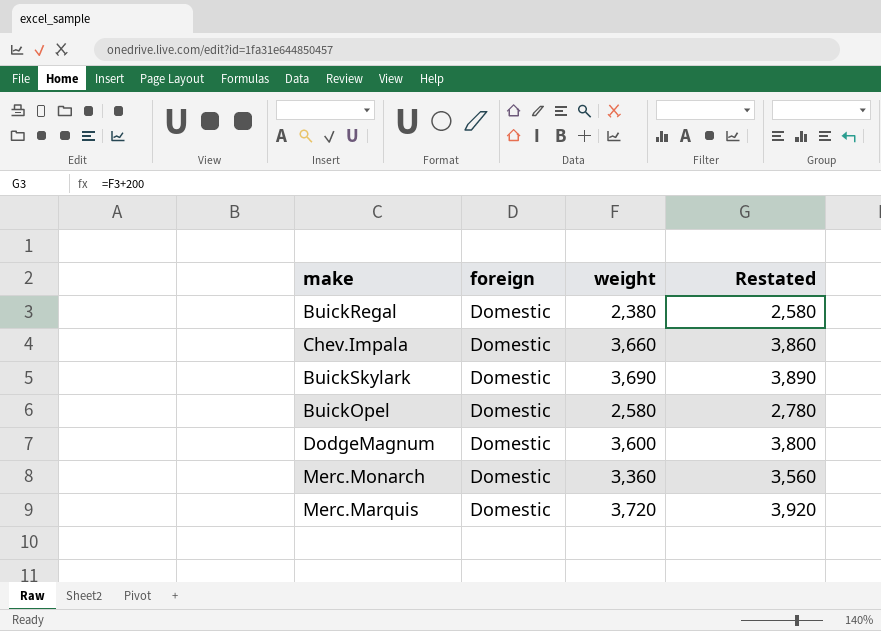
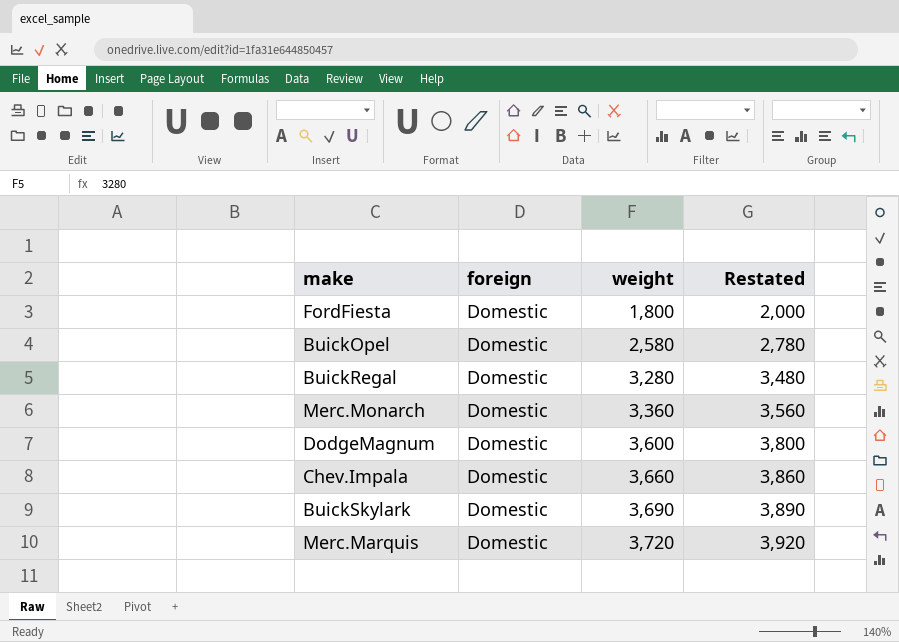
row order: none -> weight ascending
row FordFiesta: none -> Domestic | 1,800 | 2,000
BuickRegal | weight: 2,380 -> 3,280
BuickRegal | Restated: 2,580 -> 3,480

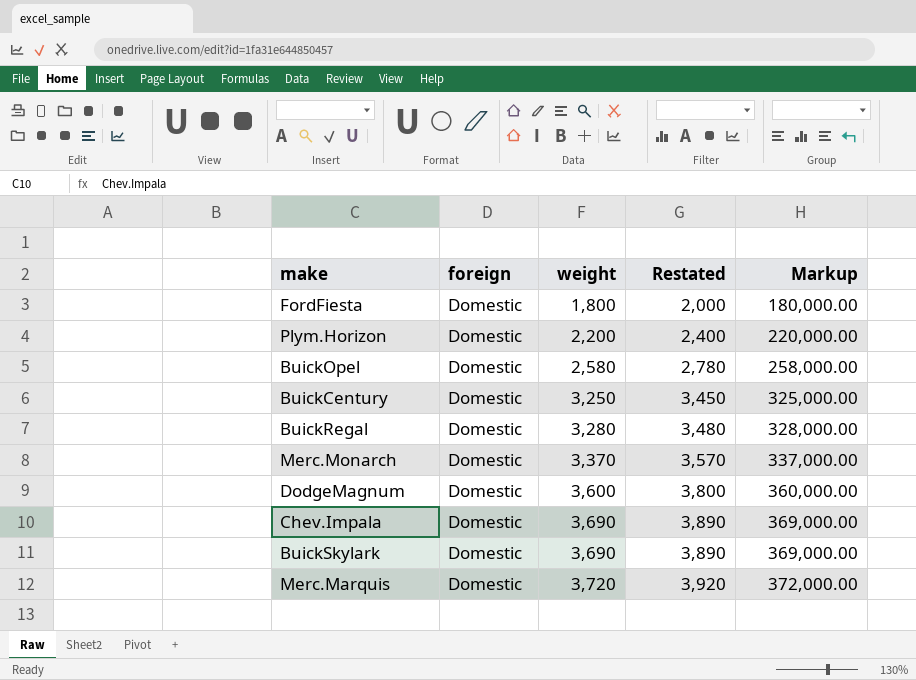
column Markup | formula: none -> [weight] * 100
row Plym.Horizon: none -> Domestic | 2,200 | 2,400 | 220,000.00
row BuickCentury: none -> Domestic | 3,250 | 3,450 | 325,000.00
Merc.Monarch | weight: 3,360 -> 3,370
Merc.Monarch | Restated: 3,560 -> 3,570
Chev.Impala | weight: 3,660 -> 3,690
Chev.Impala | Restated: 3,860 -> 3,890

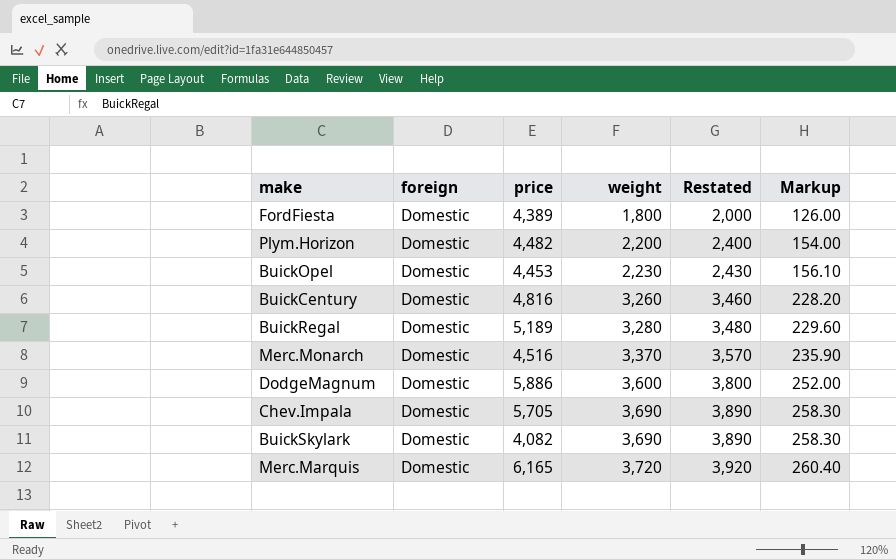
column price | position: none -> 3
column Markup | formula: [weight] * 100 -> [weight] * 0.07
BuickOpel | weight: 2,580 -> 2,230
BuickOpel | Restated: 2,780 -> 2,430
BuickCentury | weight: 3,250 -> 3,260
BuickCentury | Restated: 3,450 -> 3,460

